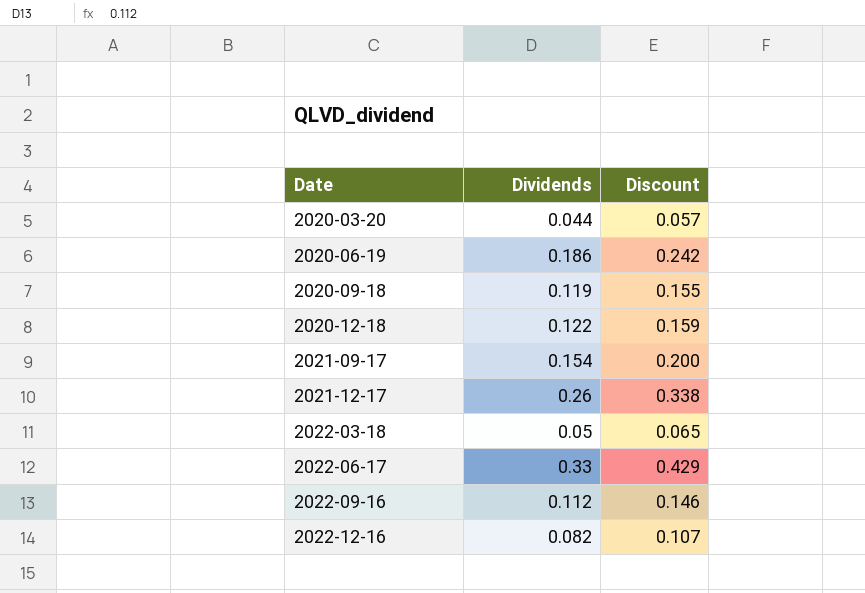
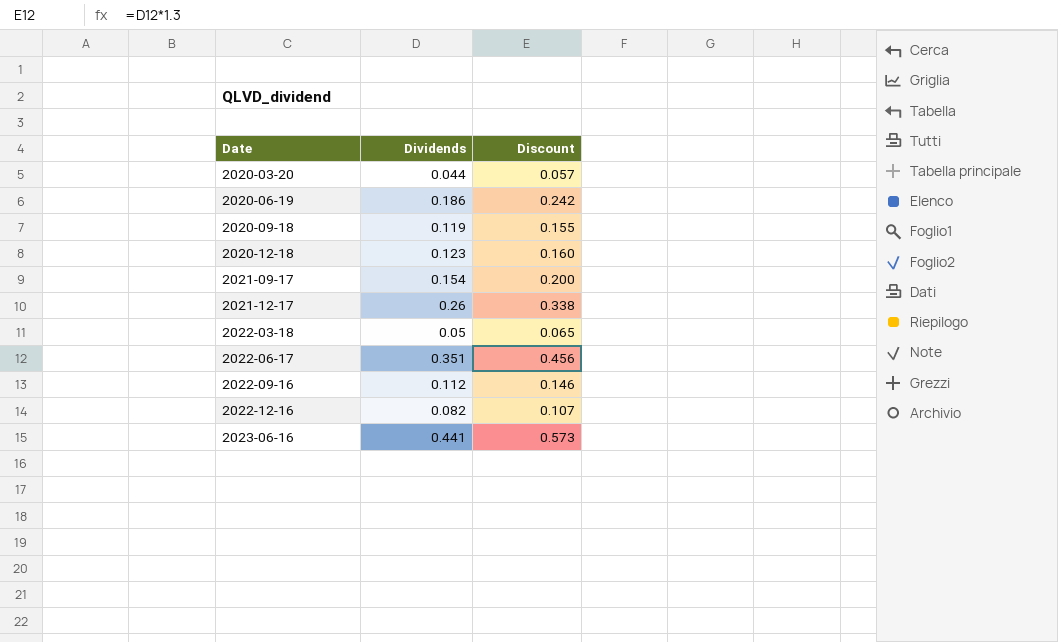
2020-12-18 | Dividends: 0.122 -> 0.123
2020-12-18 | Discount: 0.159 -> 0.160
2022-06-17 | Dividends: 0.33 -> 0.351
2022-06-17 | Discount: 0.429 -> 0.456
row 2023-06-16: none -> 0.441 | 0.573

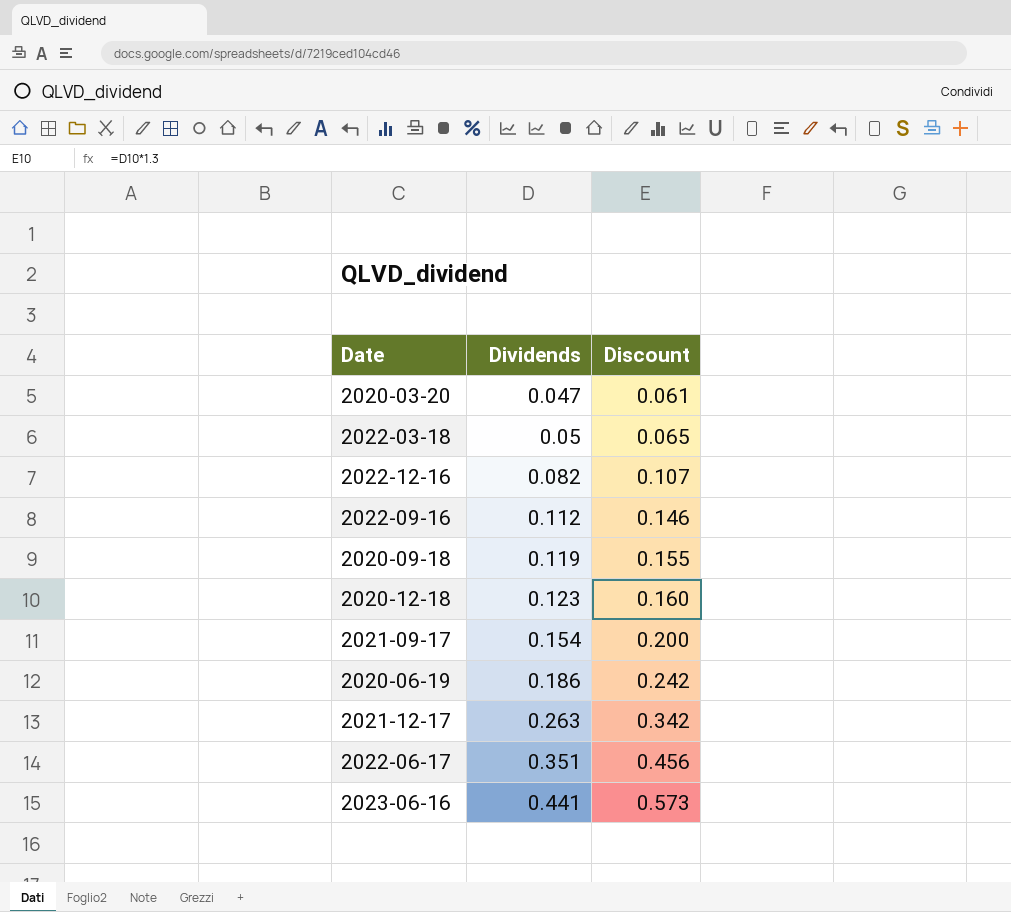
row order: Date ascending -> Dividends ascending
2020-03-20 | Dividends: 0.044 -> 0.047
2020-03-20 | Discount: 0.057 -> 0.061
2021-12-17 | Dividends: 0.26 -> 0.263
2021-12-17 | Discount: 0.338 -> 0.342

